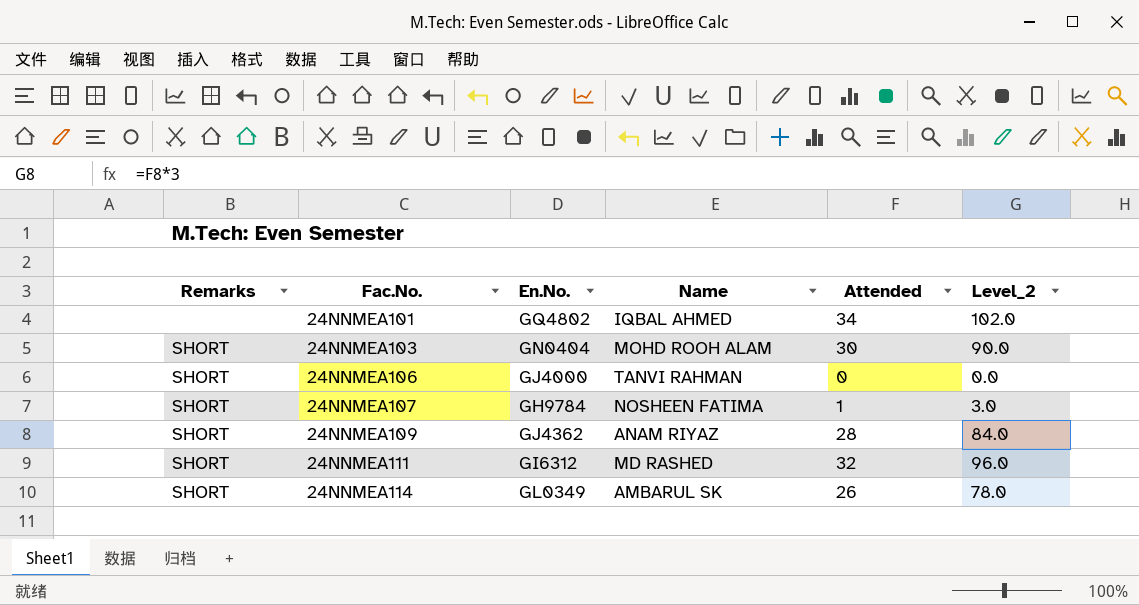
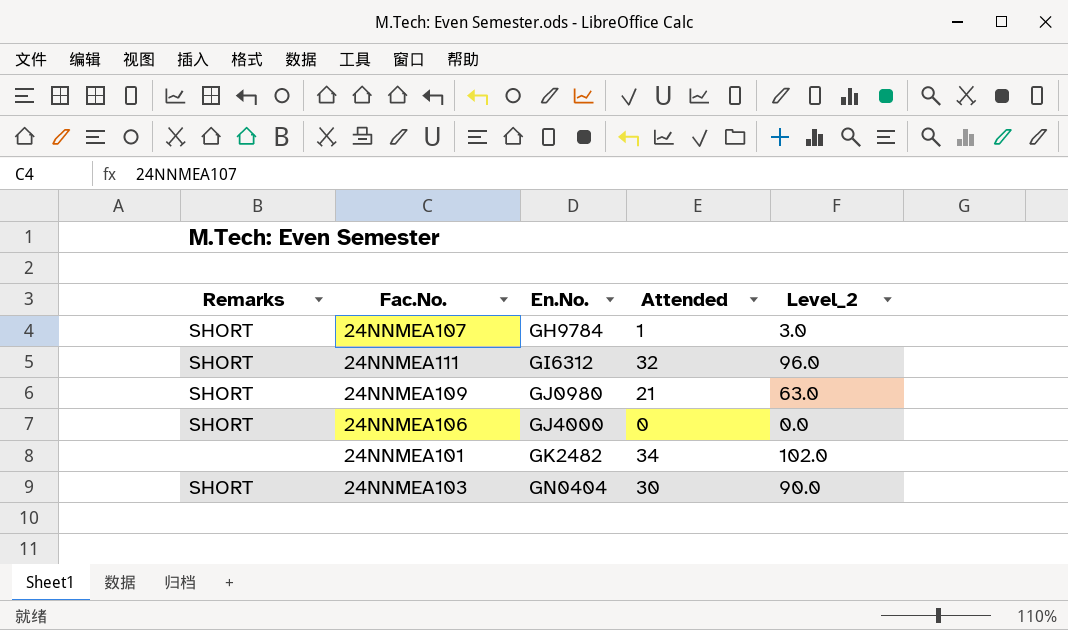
row order: Fac.No. ascending -> En.No. ascending
column Name | position: 4 -> none
row 24NNMEA114: SHORT | GL0349 | AMBARUL SK | 26 | 78.0 -> none
24NNMEA109 | En.No.: GJ4362 -> GJ0980
24NNMEA109 | Attended: 28 -> 21
24NNMEA109 | Level_2: 84.0 -> 63.0
24NNMEA101 | En.No.: GQ4802 -> GK2482

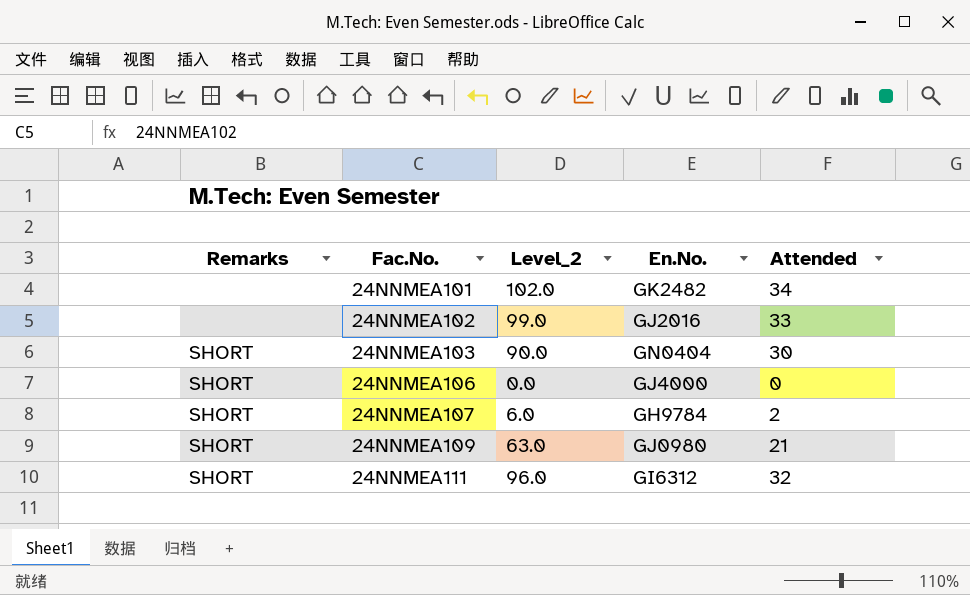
row order: En.No. ascending -> Fac.No. ascending
column Level_2 | position: 5 -> 3
row 24NNMEA102: none -> none | 99.0 | GJ2016 | 33
24NNMEA107 | Level_2: 3.0 -> 6.0
24NNMEA107 | Attended: 1 -> 2

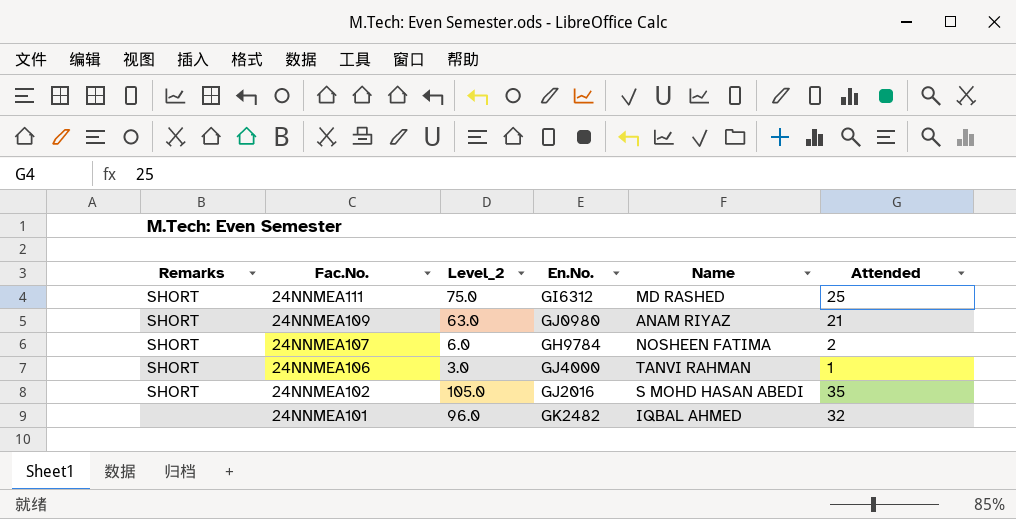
row order: Fac.No. ascending -> Fac.No. descending
column Name | position: none -> 5
row 24NNMEA103: SHORT | 90.0 | GN0404 | 30 -> none
24NNMEA111 | Level_2: 96.0 -> 75.0
24NNMEA111 | Attended: 32 -> 25
24NNMEA106 | Level_2: 0.0 -> 3.0
24NNMEA106 | Attended: 0 -> 1
24NNMEA102 | Remarks: none -> SHORT
24NNMEA102 | Level_2: 99.0 -> 105.0
24NNMEA102 | Attended: 33 -> 35
24NNMEA101 | Level_2: 102.0 -> 96.0
24NNMEA101 | Attended: 34 -> 32

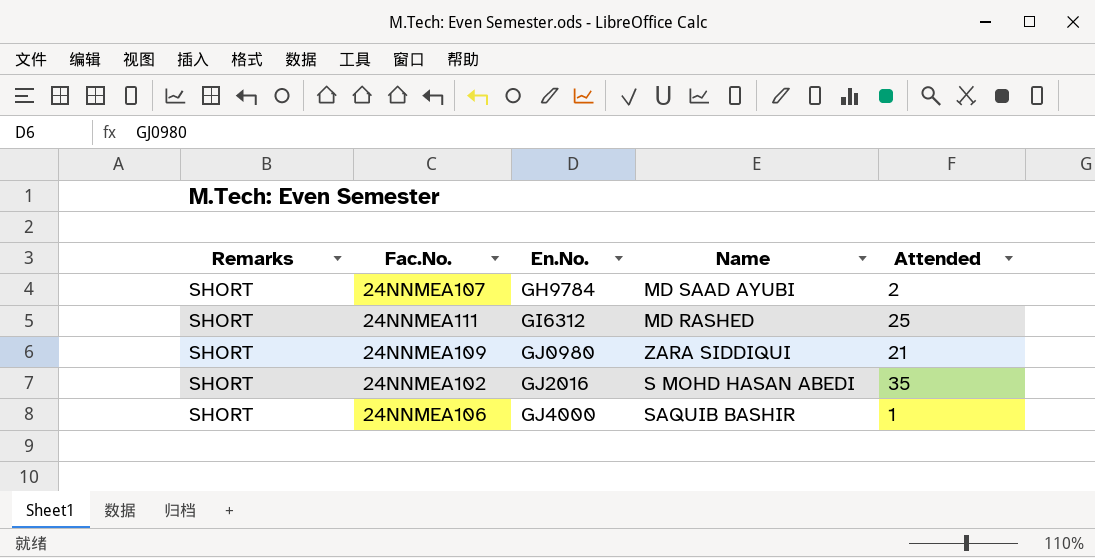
row order: Fac.No. descending -> En.No. ascending
column Level_2 | formula: [Attended] * 3 -> none
row 24NNMEA101: none | 96.0 | GK2482 | IQBAL AHMED | 32 -> none
24NNMEA107 | Name: NOSHEEN FATIMA -> MD SAAD AYUBI
24NNMEA109 | Name: ANAM RIYAZ -> ZARA SIDDIQUI
24NNMEA106 | Name: TANVI RAHMAN -> SAQUIB BASHIR

